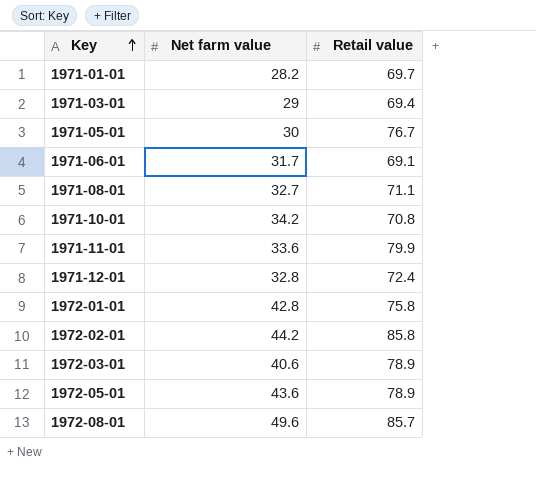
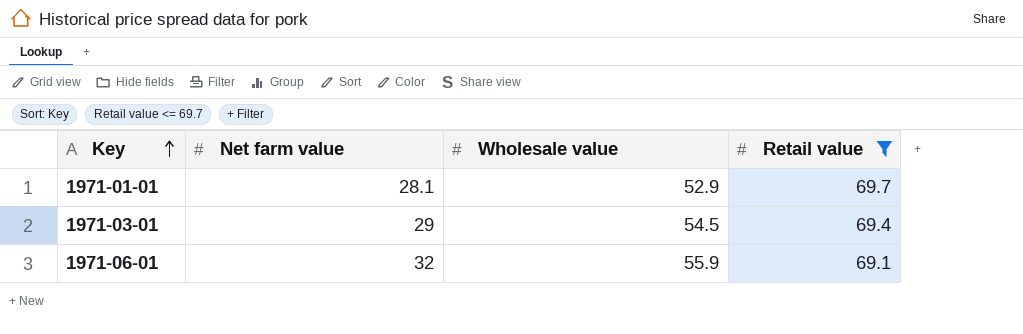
filter: none -> Retail value <= 69.7
column Wholesale value | position: none -> 3
1971-01-01 | Net farm value: 28.2 -> 28.1
1971-06-01 | Net farm value: 31.7 -> 32

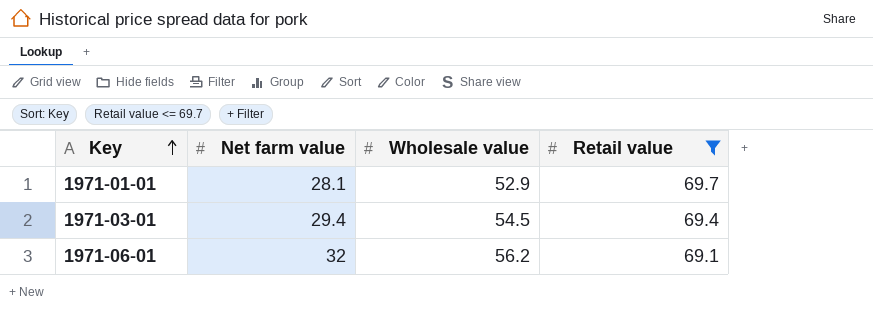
1971-03-01 | Net farm value: 29 -> 29.4
1971-06-01 | Wholesale value: 55.9 -> 56.2

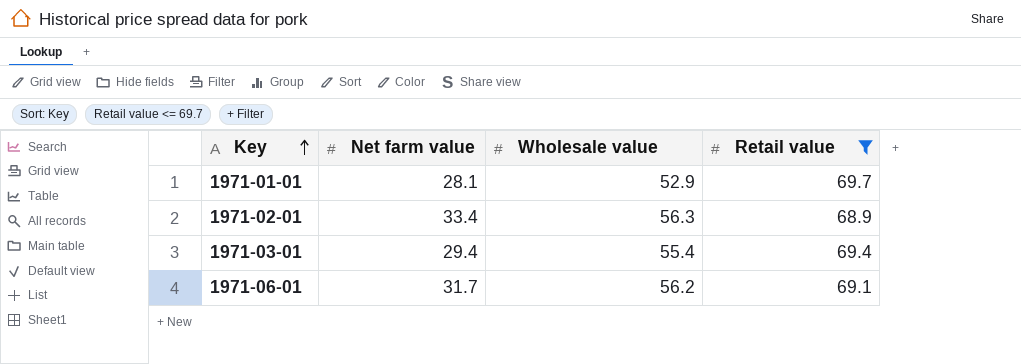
row 1971-02-01: none -> 33.4 | 56.3 | 68.9
1971-03-01 | Wholesale value: 54.5 -> 55.4
1971-06-01 | Net farm value: 32 -> 31.7

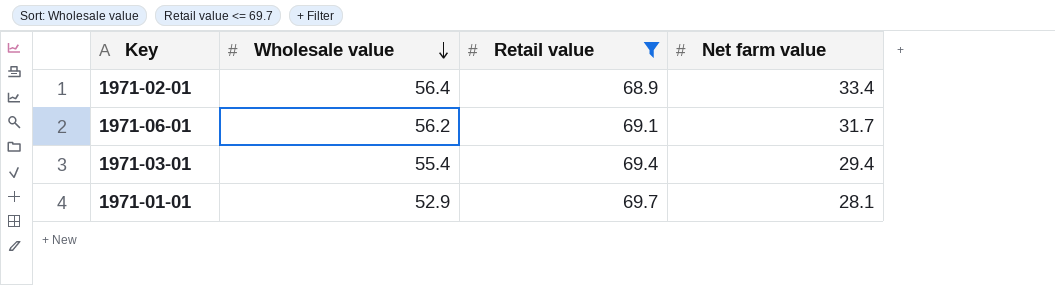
row order: Key ascending -> Wholesale value descending
column Net farm value | position: 2 -> 4
1971-02-01 | Wholesale value: 56.3 -> 56.4

